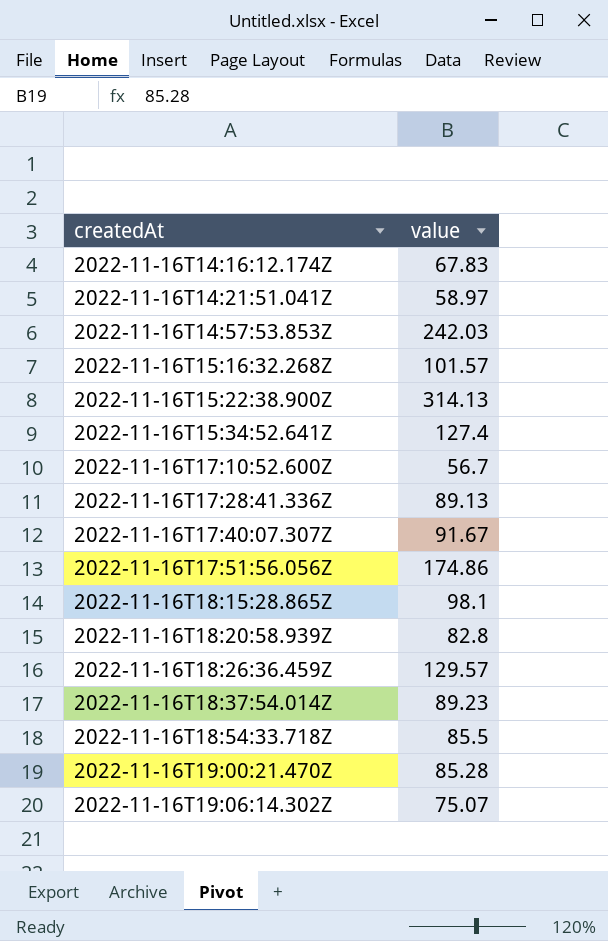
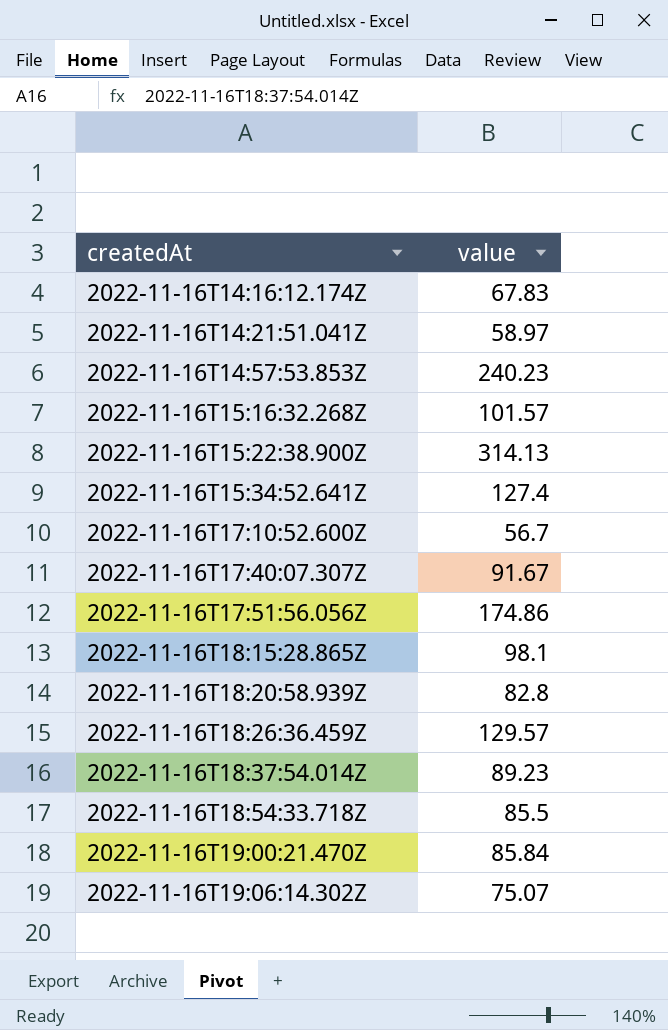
row 2022-11-16T17:28:41.336Z: 89.13 -> none
2022-11-16T14:57:53.853Z | value: 242.03 -> 240.23
2022-11-16T19:00:21.470Z | value: 85.28 -> 85.84

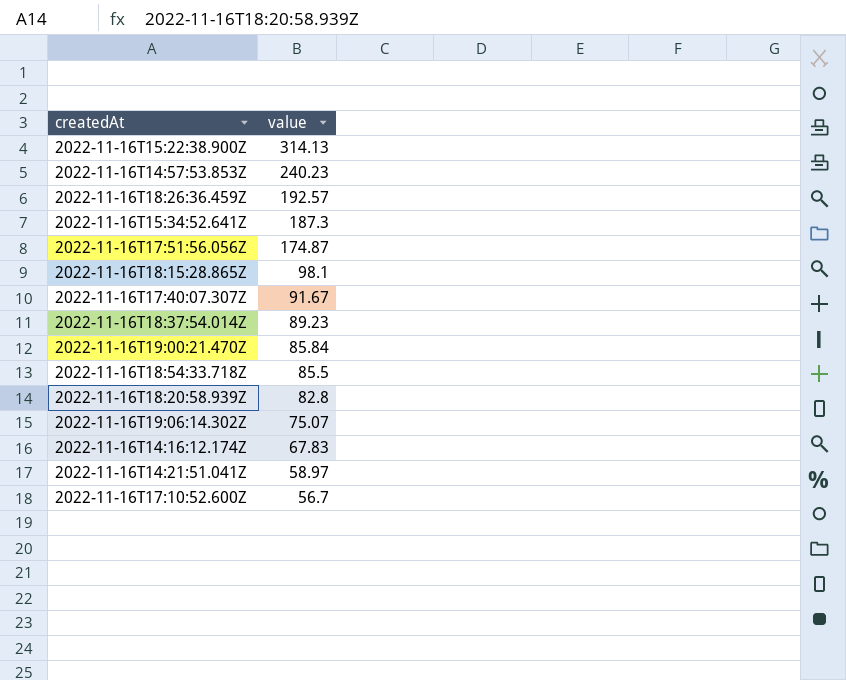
row order: createdAt ascending -> value descending
row 2022-11-16T15:16:32.268Z: 101.57 -> none
2022-11-16T18:26:36.459Z | value: 129.57 -> 192.57
2022-11-16T15:34:52.641Z | value: 127.4 -> 187.3
2022-11-16T17:51:56.056Z | value: 174.86 -> 174.87

